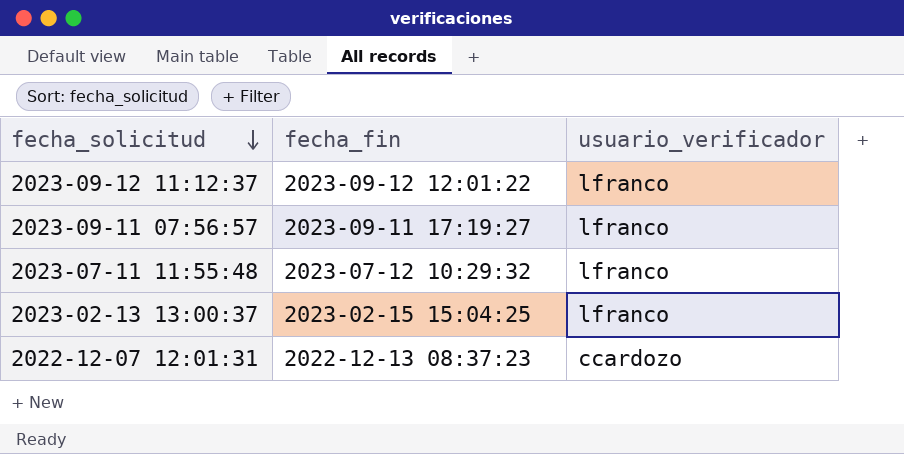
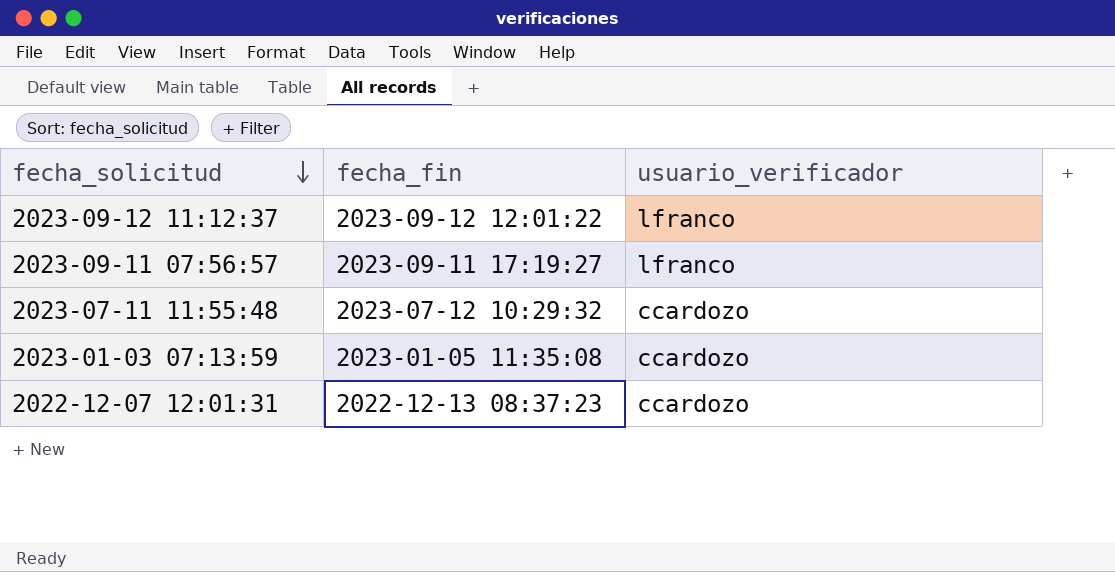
row 2023-02-13 13:00:37: 2023-02-15 15:04:25 | lfranco -> none
2023-07-11 11:55:48 | usuario_verificador: lfranco -> ccardozo
row 2023-01-03 07:13:59: none -> 2023-01-05 11:35:08 | ccardozo

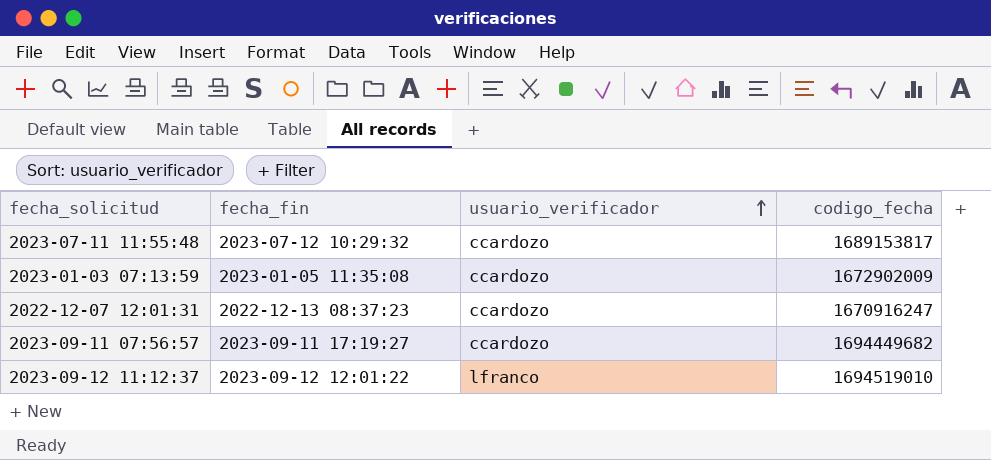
row order: fecha_solicitud descending -> usuario_verificador ascending
column codigo_fecha | position: none -> 4
2023-09-11 07:56:57 | usuario_verificador: lfranco -> ccardozo

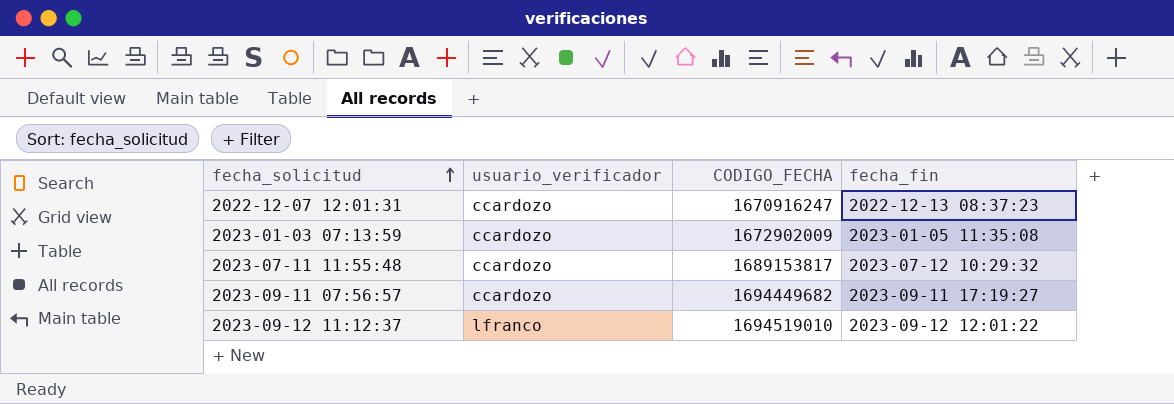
row order: usuario_verificador ascending -> fecha_solicitud ascending
column name: codigo_fecha -> CODIGO_FECHA
column fecha_fin | position: 2 -> 4

